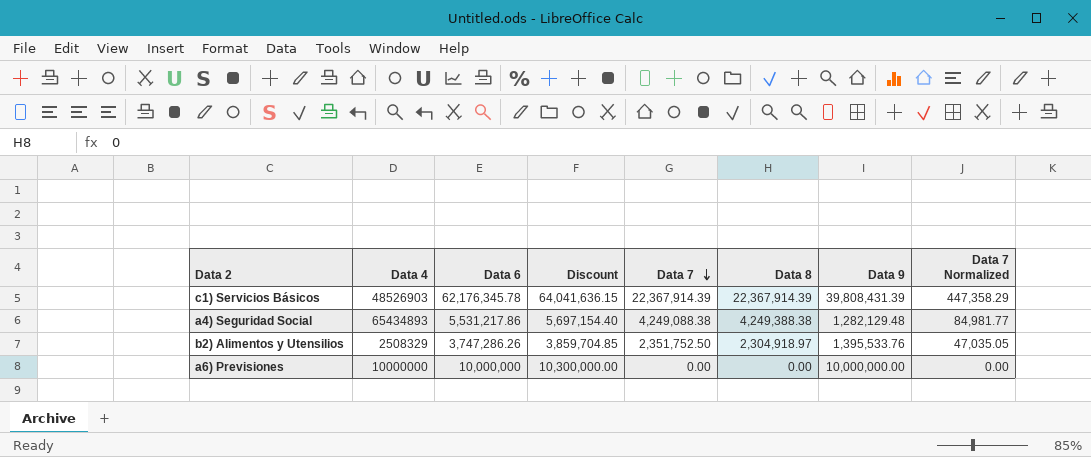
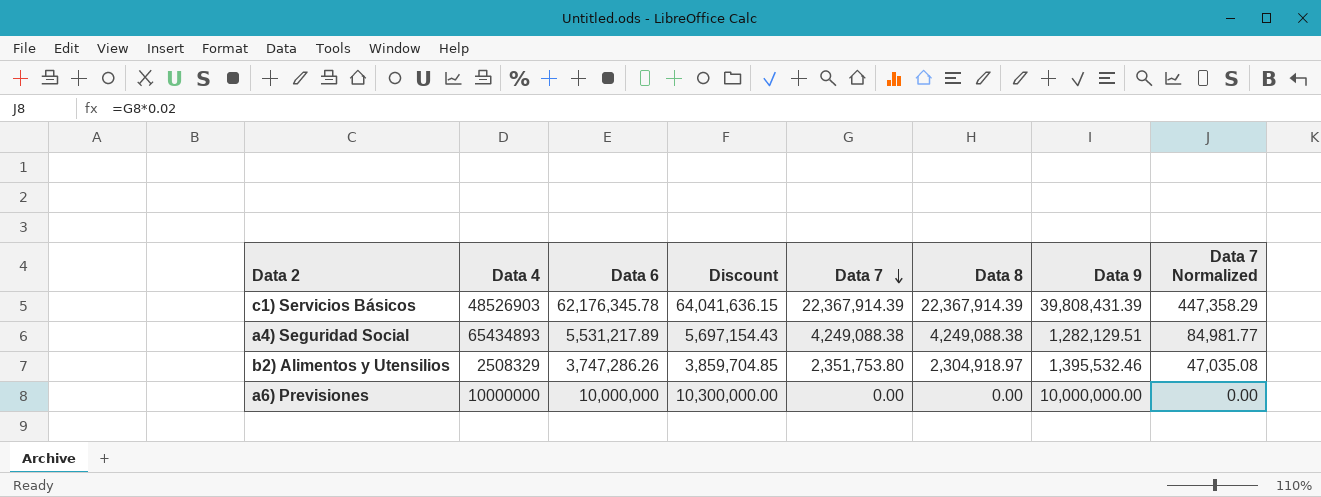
a4) Seguridad Social | Data 6: 5,531,217.86 -> 5,531,217.89
a4) Seguridad Social | Discount: 5,697,154.40 -> 5,697,154.43
a4) Seguridad Social | Data 8: 4,249,388.38 -> 4,249,088.38
a4) Seguridad Social | Data 9: 1,282,129.48 -> 1,282,129.51
b2) Alimentos y Utensilios | Data 7: 2,351,752.50 -> 2,351,753.80
b2) Alimentos y Utensilios | Data 9: 1,395,533.76 -> 1,395,532.46
b2) Alimentos y Utensilios | Data 7 Normalized: 47,035.05 -> 47,035.08

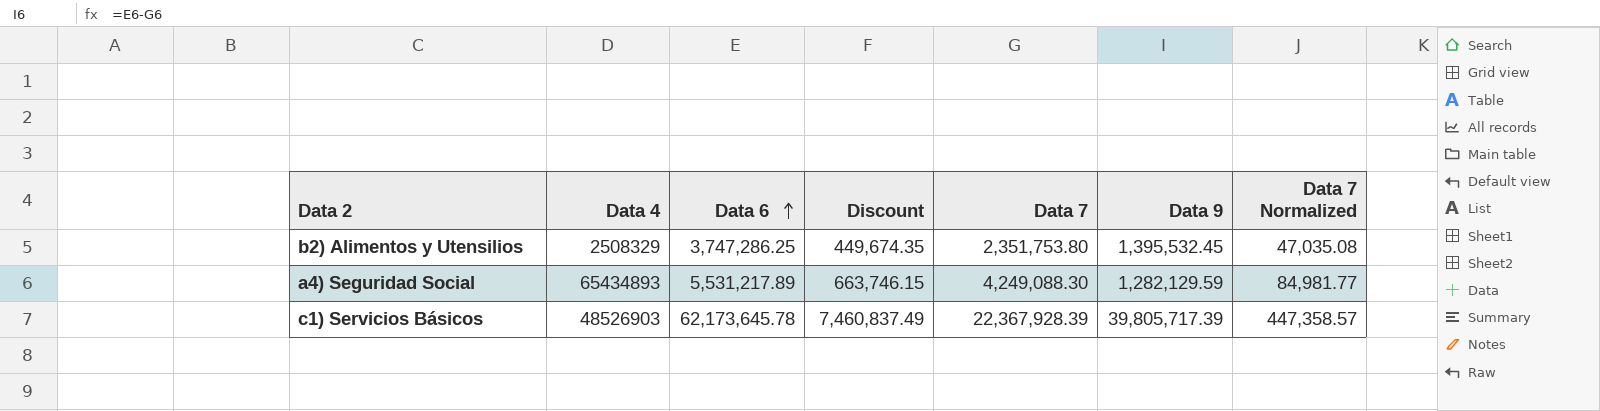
row order: Data 7 descending -> Data 6 ascending
column Data 8 | position: 6 -> none
column Discount | formula: [Data 6] * 1.03 -> [Data 6] * 0.12
row a6) Previsiones: 10000000 | 10,000,000 | 10,300,000.00 | 0.00 | 0.00 | 10,000,000.00 | 0.00 -> none
b2) Alimentos y Utensilios | Data 6: 3,747,286.26 -> 3,747,286.25
b2) Alimentos y Utensilios | Data 9: 1,395,532.46 -> 1,395,532.45
a4) Seguridad Social | Data 7: 4,249,088.38 -> 4,249,088.30
a4) Seguridad Social | Data 9: 1,282,129.51 -> 1,282,129.59
c1) Servicios Básicos | Data 6: 62,176,345.78 -> 62,173,645.78
c1) Servicios Básicos | Data 7: 22,367,914.39 -> 22,367,928.39
c1) Servicios Básicos | Data 9: 39,808,431.39 -> 39,805,717.39
c1) Servicios Básicos | Data 7 Normalized: 447,358.29 -> 447,358.57

